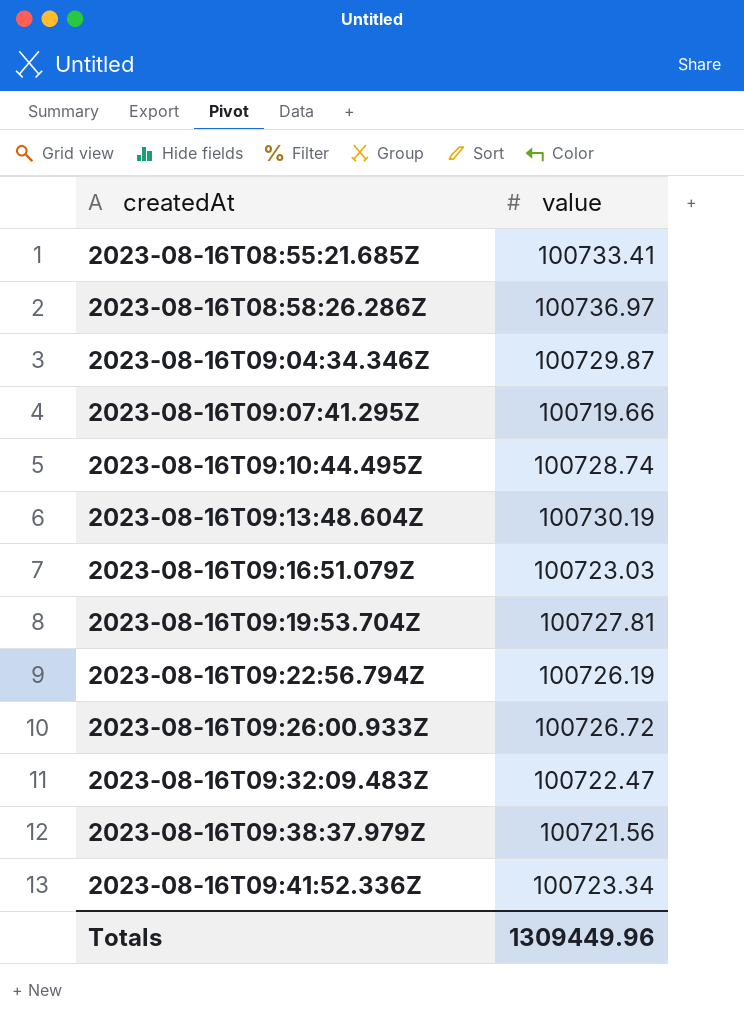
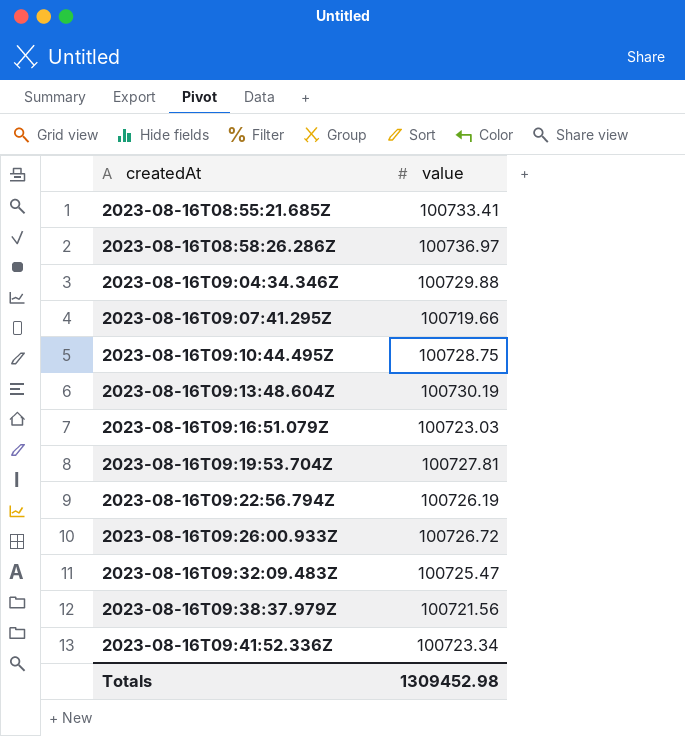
2023-08-16T09:04:34.346Z | value: 100729.87 -> 100729.88
2023-08-16T09:10:44.495Z | value: 100728.74 -> 100728.75
2023-08-16T09:32:09.483Z | value: 100722.47 -> 100725.47
Totals | value: 1309449.96 -> 1309452.98

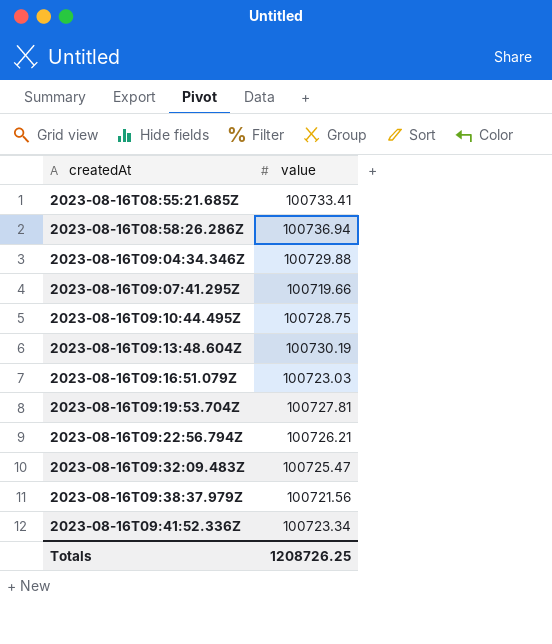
row 2023-08-16T09:26:00.933Z: 100726.72 -> none
2023-08-16T08:58:26.286Z | value: 100736.97 -> 100736.94
2023-08-16T09:22:56.794Z | value: 100726.19 -> 100726.21
Totals | value: 1309452.98 -> 1208726.25

